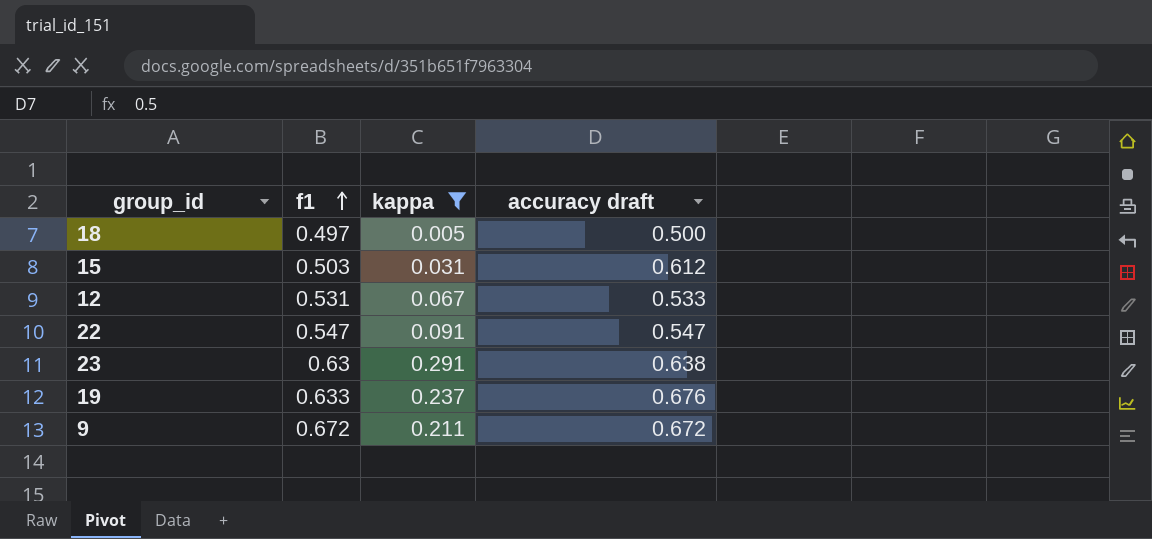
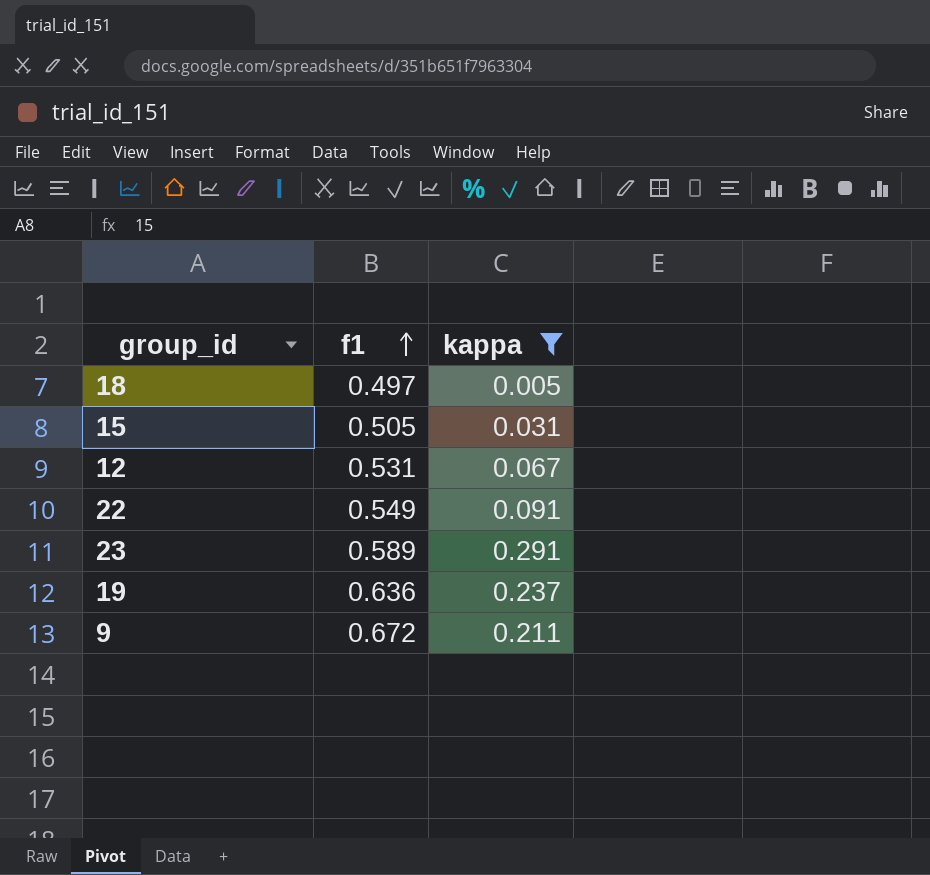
column accuracy draft | position: 4 -> none
15 | f1: 0.503 -> 0.505
22 | f1: 0.547 -> 0.549
23 | f1: 0.63 -> 0.589
19 | f1: 0.633 -> 0.636

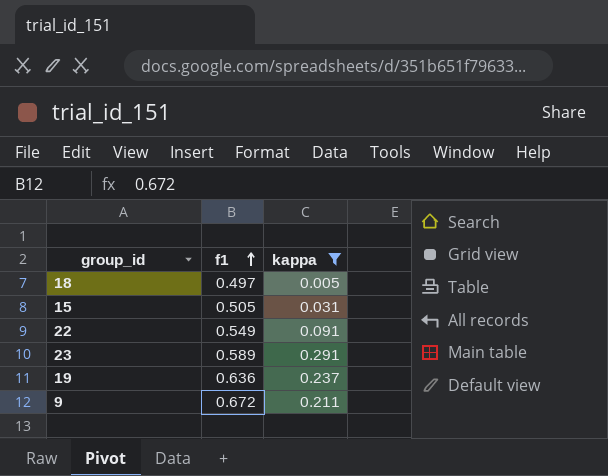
row 12: 0.531 | 0.067 -> none

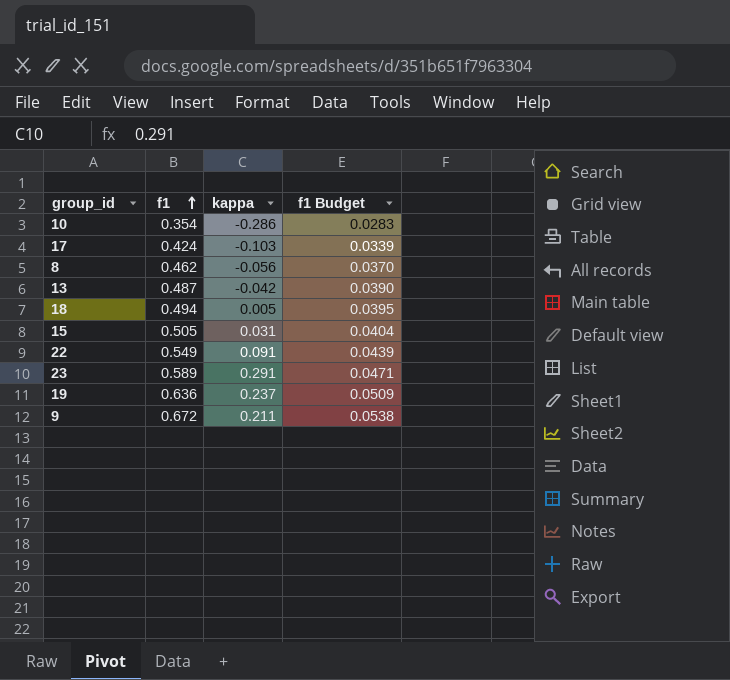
filter: kappa >= 0.005 -> none
column f1 Budget | formula: none -> [f1] * 0.08
18 | f1: 0.497 -> 0.494

